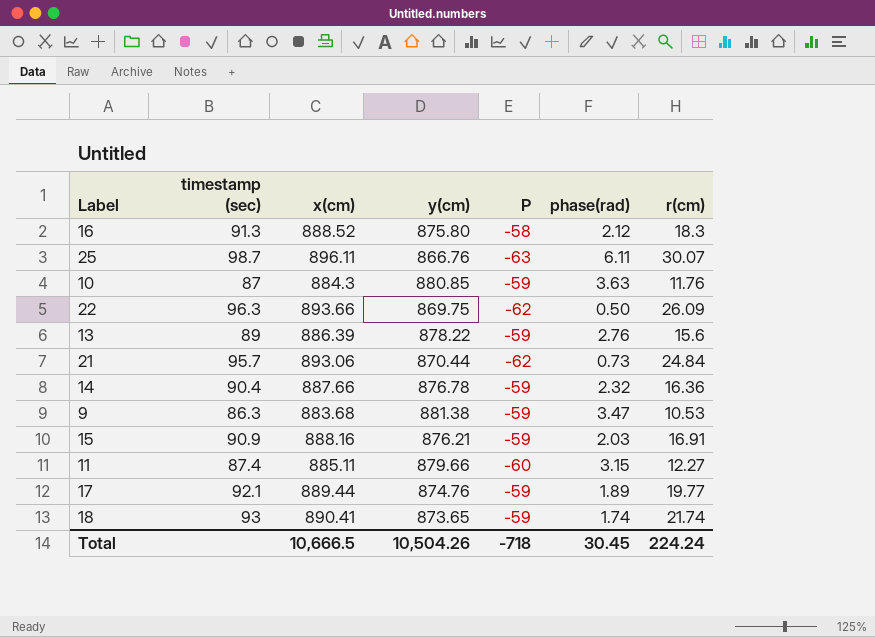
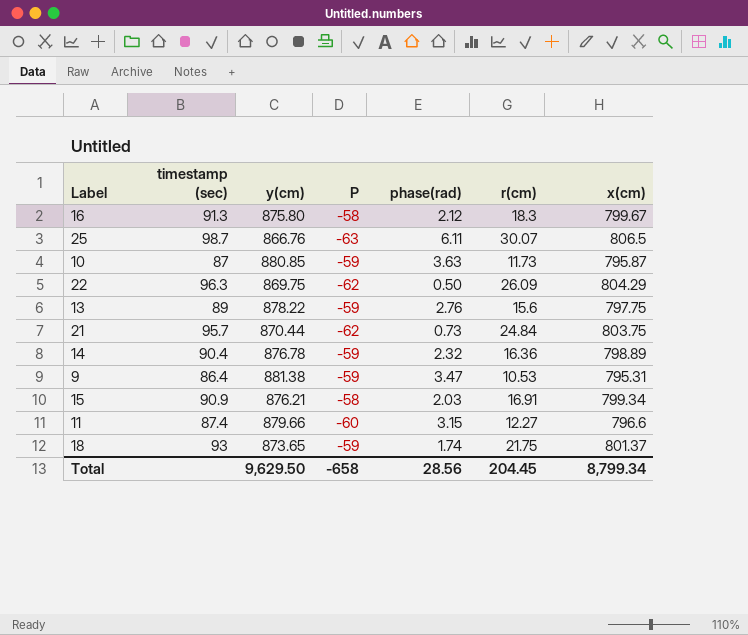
column x(cm) | position: 3 -> 7
row 17: 92.1 | 889.44 | 874.76 | -59 | 1.89 | 19.77 -> none
16 | x(cm): 888.52 -> 799.67
25 | x(cm): 896.11 -> 806.5
10 | r(cm): 11.76 -> 11.73
10 | x(cm): 884.3 -> 795.87
22 | x(cm): 893.66 -> 804.29
13 | x(cm): 886.39 -> 797.75
21 | x(cm): 893.06 -> 803.75
14 | x(cm): 887.66 -> 798.89
9 | timestamp (sec): 86.3 -> 86.4
9 | x(cm): 883.68 -> 795.31
15 | P: -59 -> -58
15 | x(cm): 888.16 -> 799.34
11 | x(cm): 885.11 -> 796.6
18 | r(cm): 21.74 -> 21.75
18 | x(cm): 890.41 -> 801.37
Total | y(cm): 10,504.26 -> 9,629.50
Total | P: -718 -> -658
Total | phase(rad): 30.45 -> 28.56
Total | r(cm): 224.24 -> 204.45
Total | x(cm): 10,666.5 -> 8,799.34

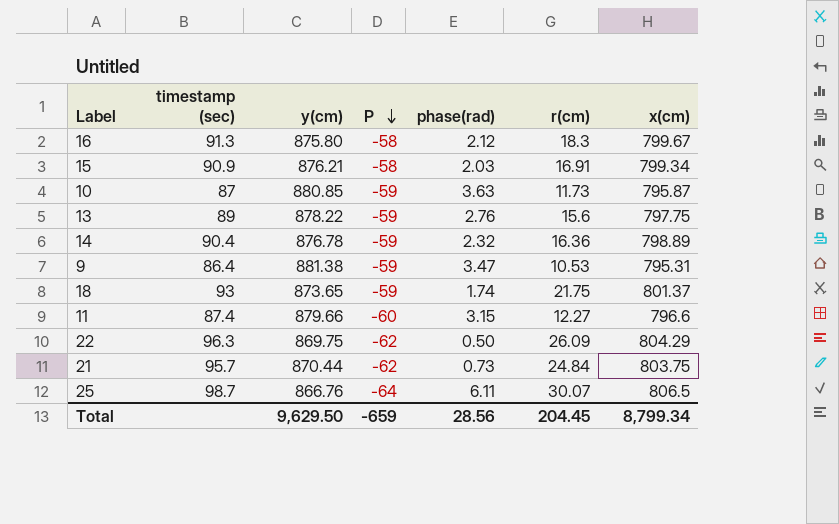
row order: none -> P descending
25 | P: -63 -> -64
Total | P: -658 -> -659

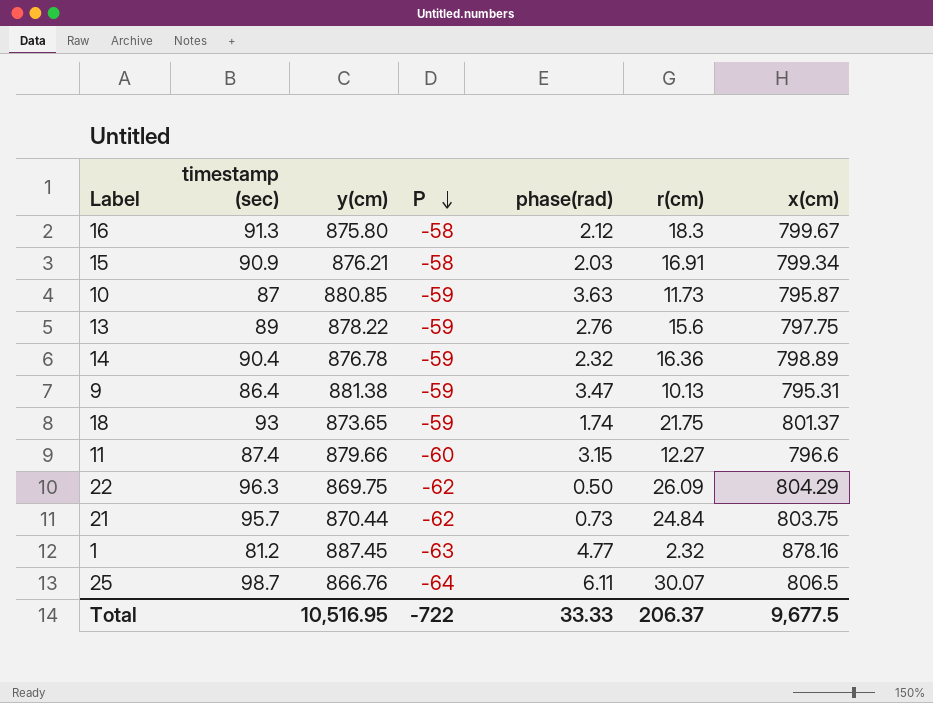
9 | r(cm): 10.53 -> 10.13
row 1: none -> 81.2 | 887.45 | -63 | 4.77 | 2.32 | 878.16
Total | y(cm): 9,629.50 -> 10,516.95
Total | P: -659 -> -722
Total | phase(rad): 28.56 -> 33.33
Total | r(cm): 204.45 -> 206.37
Total | x(cm): 8,799.34 -> 9,677.5

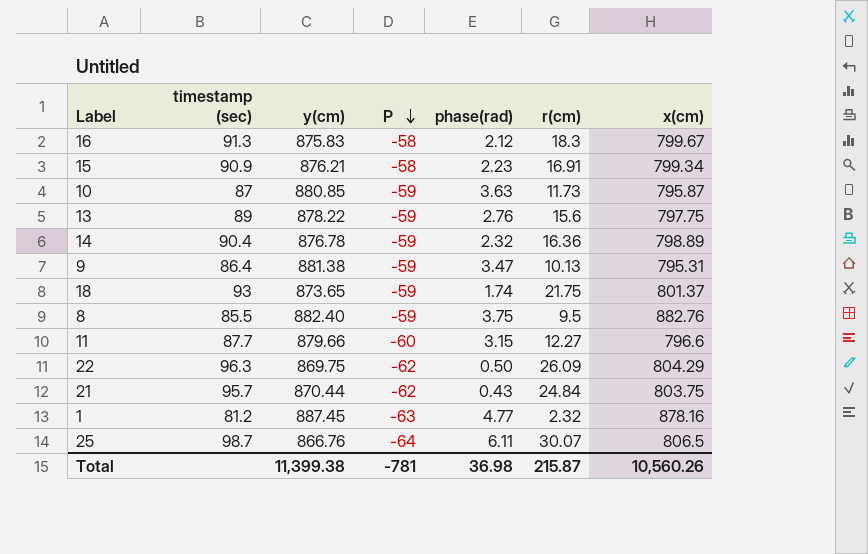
16 | y(cm): 875.80 -> 875.83
15 | phase(rad): 2.03 -> 2.23
row 8: none -> 85.5 | 882.40 | -59 | 3.75 | 9.5 | 882.76
11 | timestamp (sec): 87.4 -> 87.7
21 | phase(rad): 0.73 -> 0.43
Total | y(cm): 10,516.95 -> 11,399.38
Total | P: -722 -> -781
Total | phase(rad): 33.33 -> 36.98
Total | r(cm): 206.37 -> 215.87
Total | x(cm): 9,677.5 -> 10,560.26

